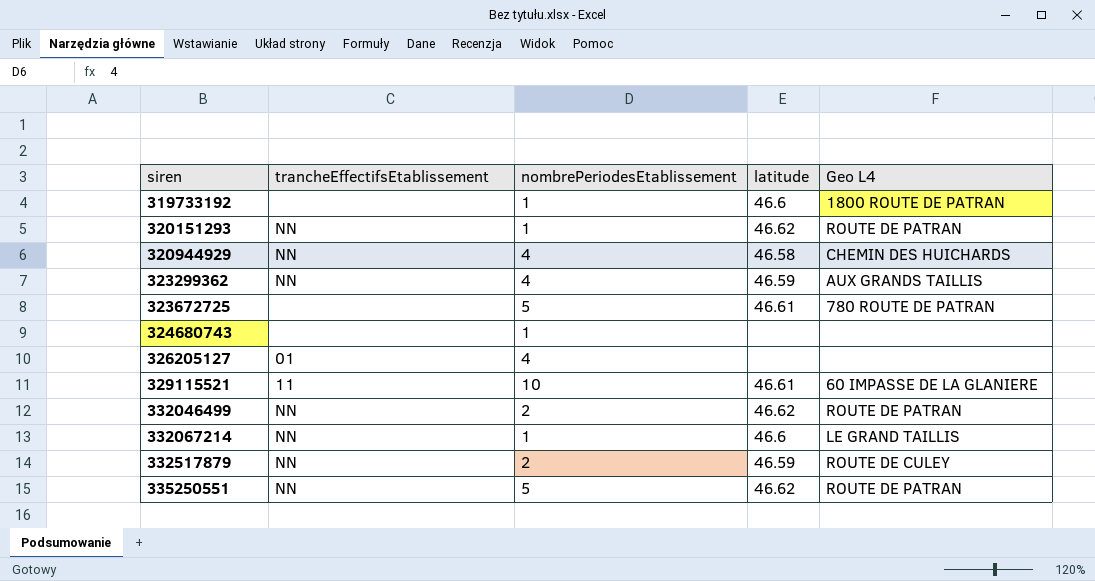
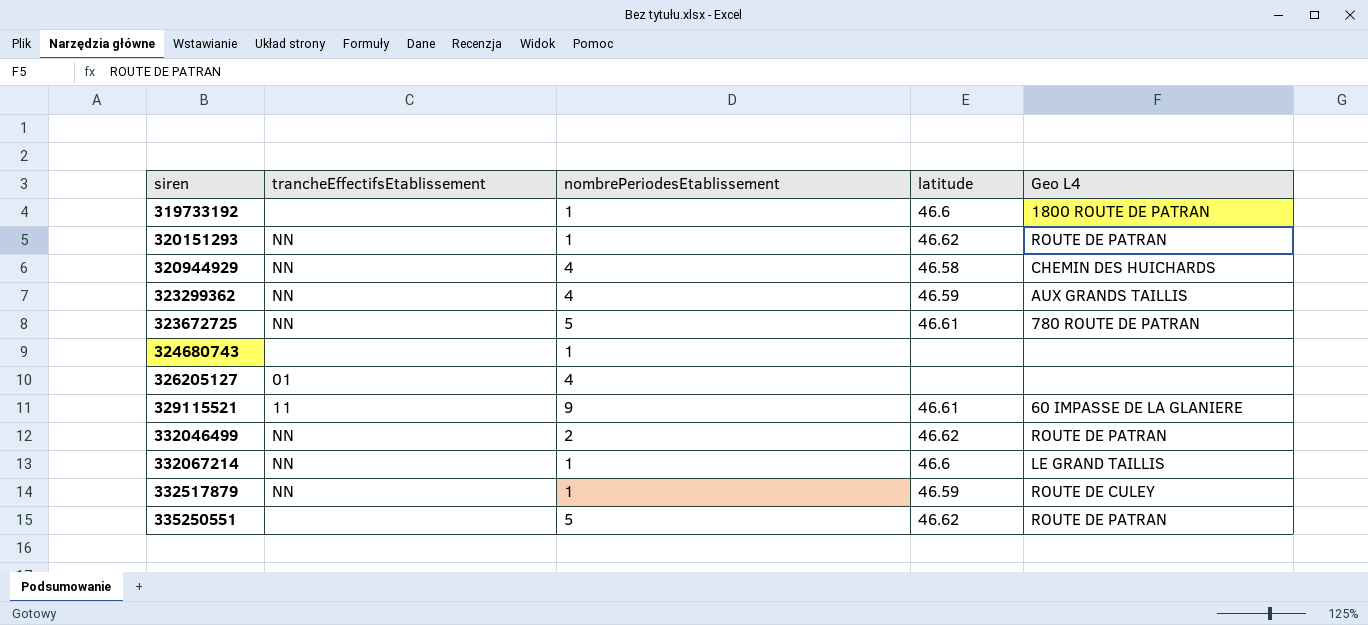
323672725 | trancheEffectifsEtablissement: none -> NN
329115521 | nombrePeriodesEtablissement: 10 -> 9
332517879 | nombrePeriodesEtablissement: 2 -> 1
335250551 | trancheEffectifsEtablissement: NN -> none

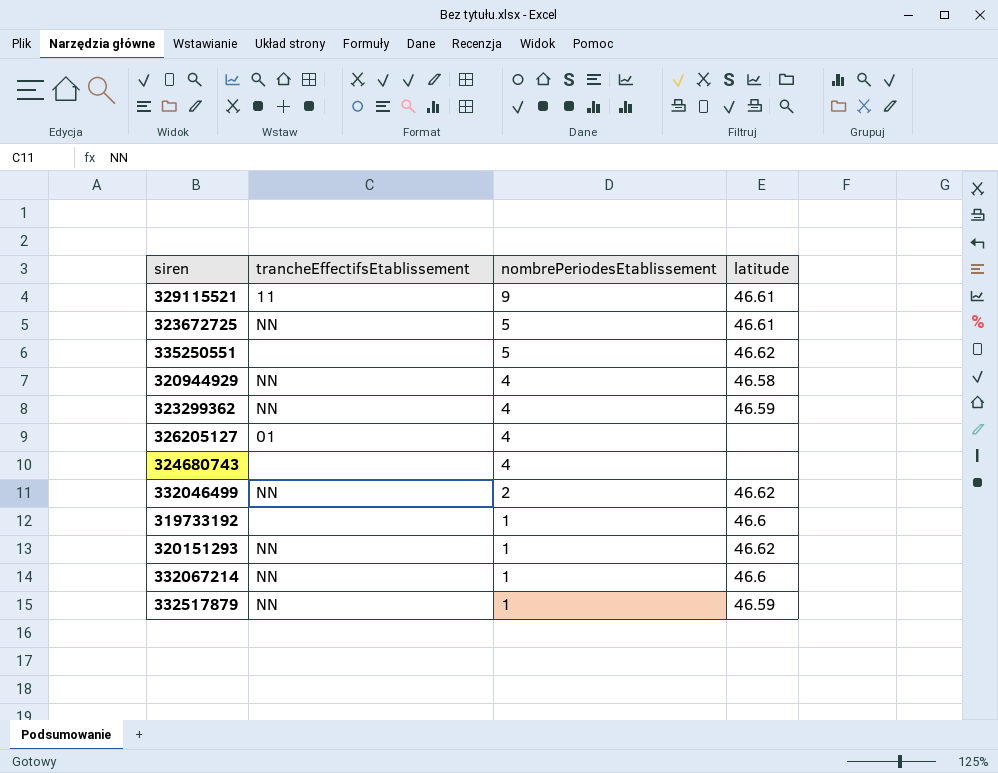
row order: siren ascending -> nombrePeriodesEtablissement descending
column Geo L4 | position: 5 -> none
324680743 | nombrePeriodesEtablissement: 1 -> 4

